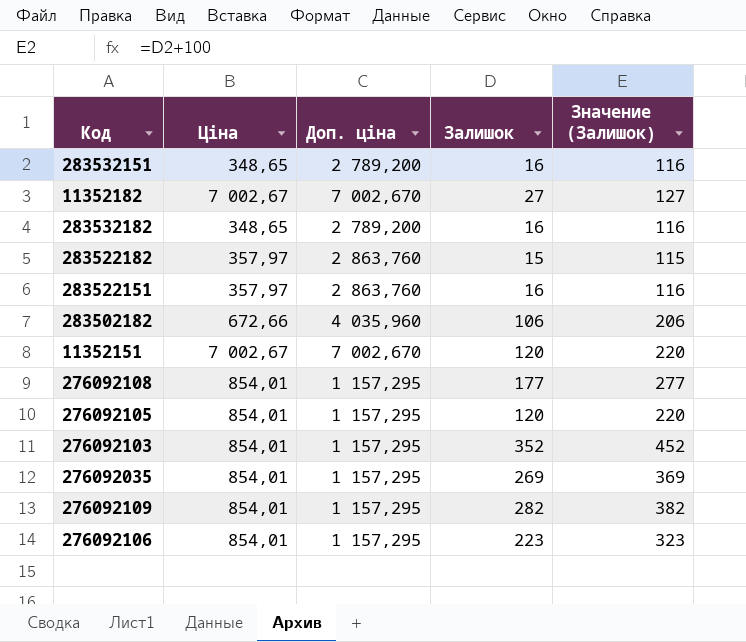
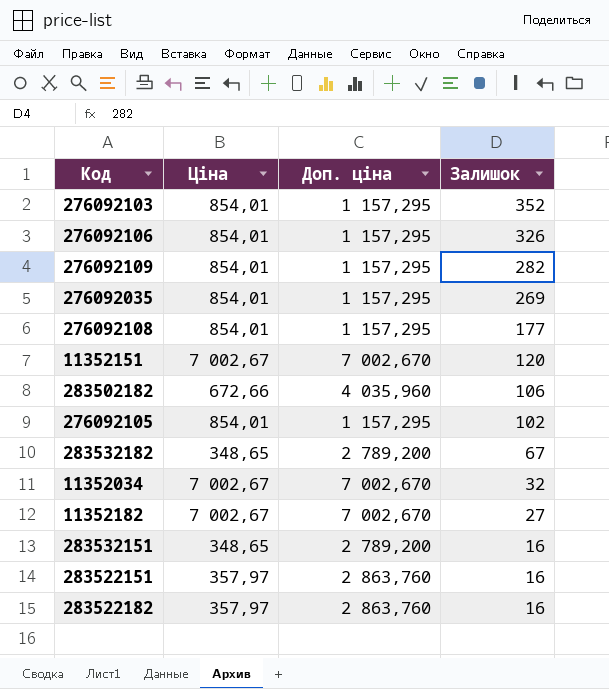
row order: none -> Залишок descending
column Значение (Залишок) | formula: [Залишок] + 100 -> none
276092106 | Залишок: 223 -> 326
276092105 | Залишок: 120 -> 102
283532182 | Залишок: 16 -> 67
row 11352034: none -> 7 002,67 | 7 002,670 | 32
283522182 | Залишок: 15 -> 16

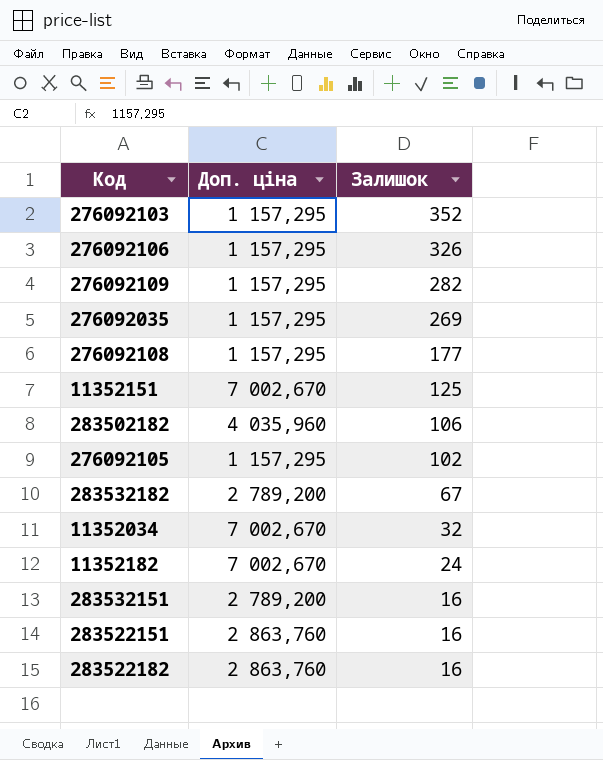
column Ціна | position: 2 -> none
11352151 | Залишок: 120 -> 125
11352182 | Залишок: 27 -> 24

